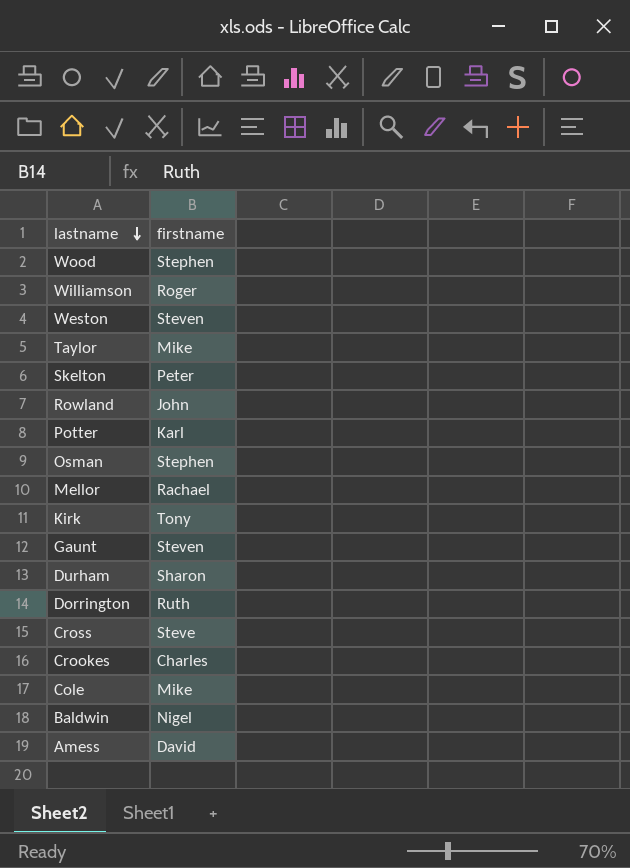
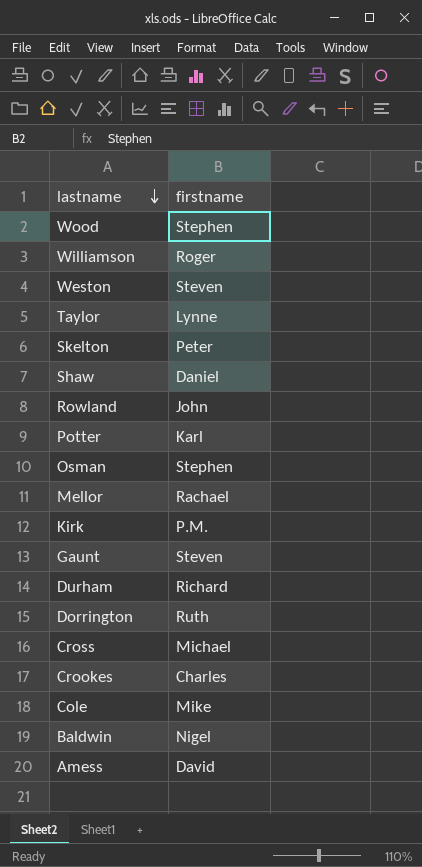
Taylor | firstname: Mike -> Lynne
row Shaw: none -> Daniel
Kirk | firstname: Tony -> P.M.
Durham | firstname: Sharon -> Richard
Cross | firstname: Steve -> Michael

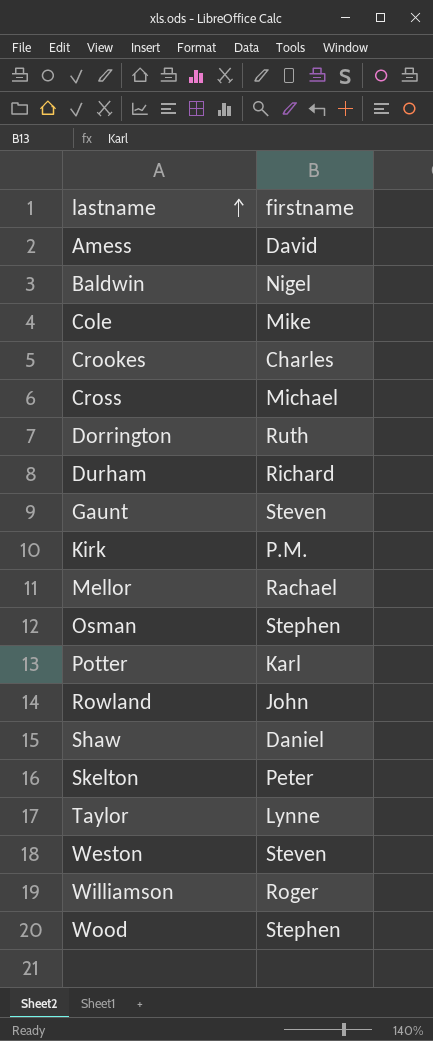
row order: lastname descending -> lastname ascending

